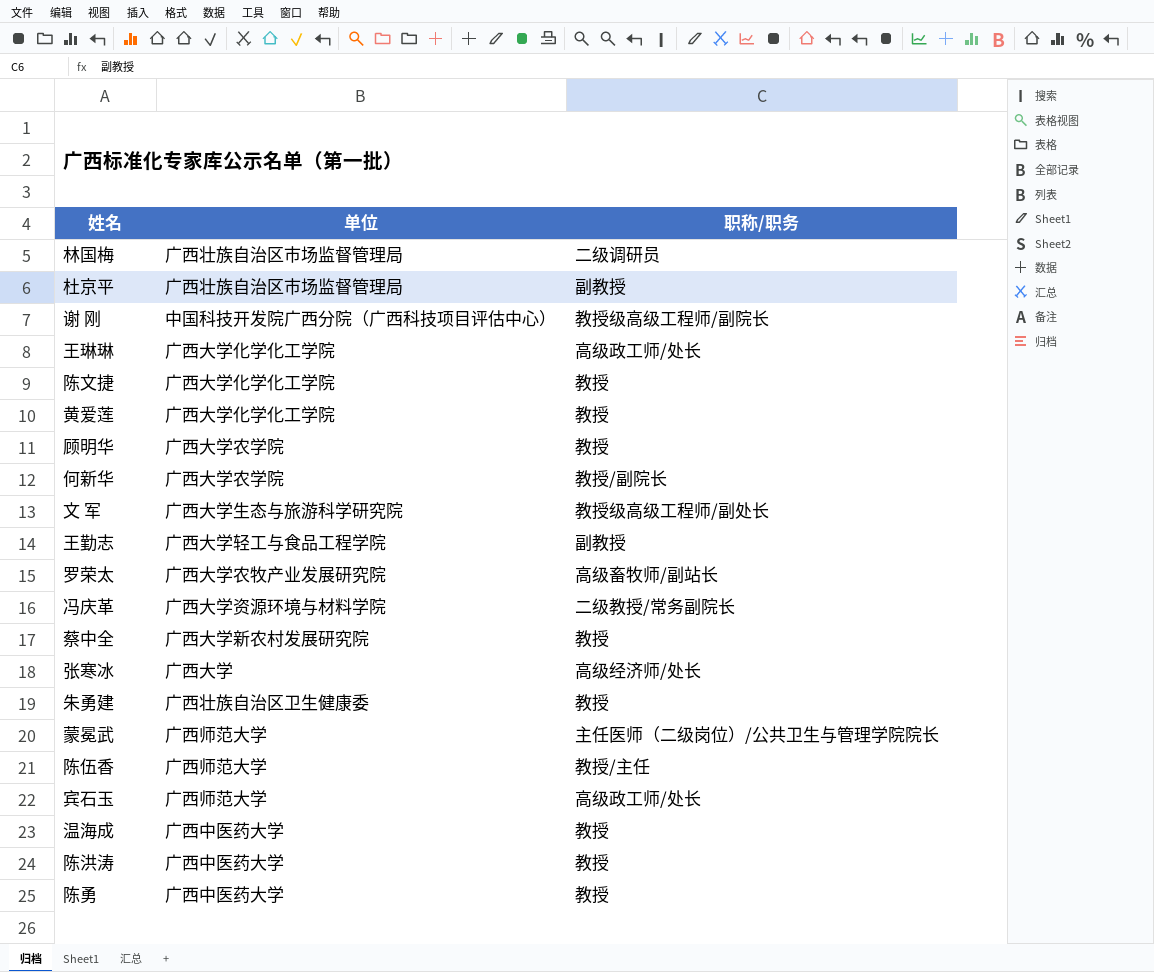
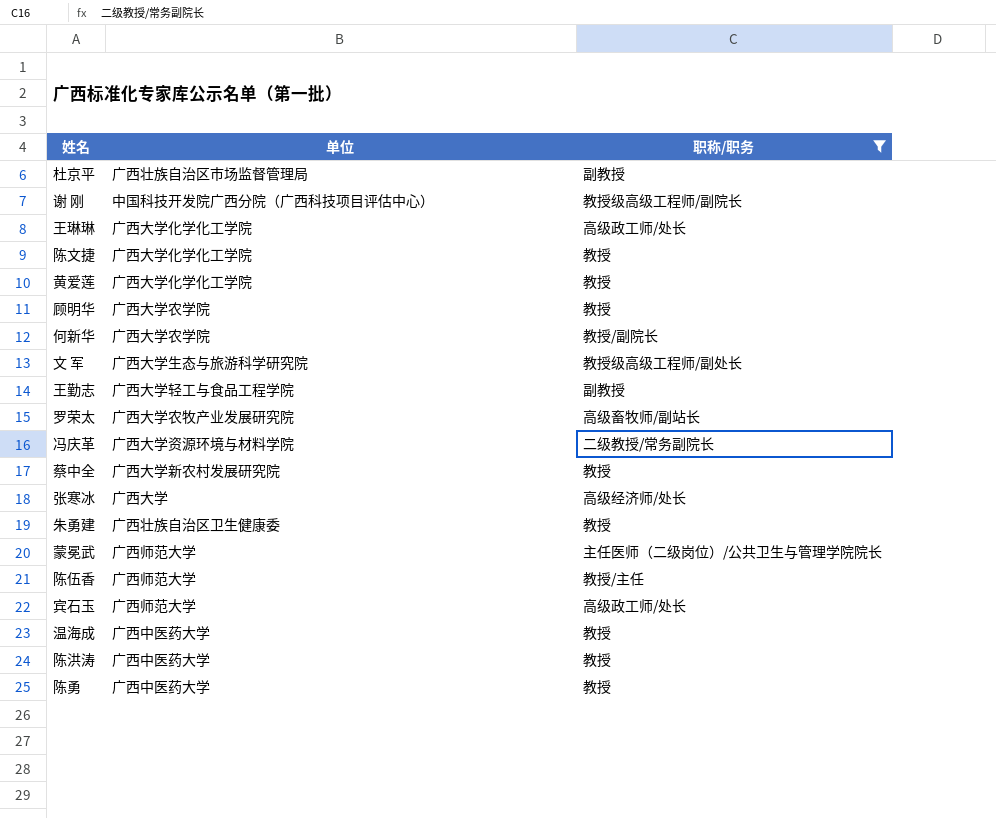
filter: none -> 职称/职务 != 二级调研员

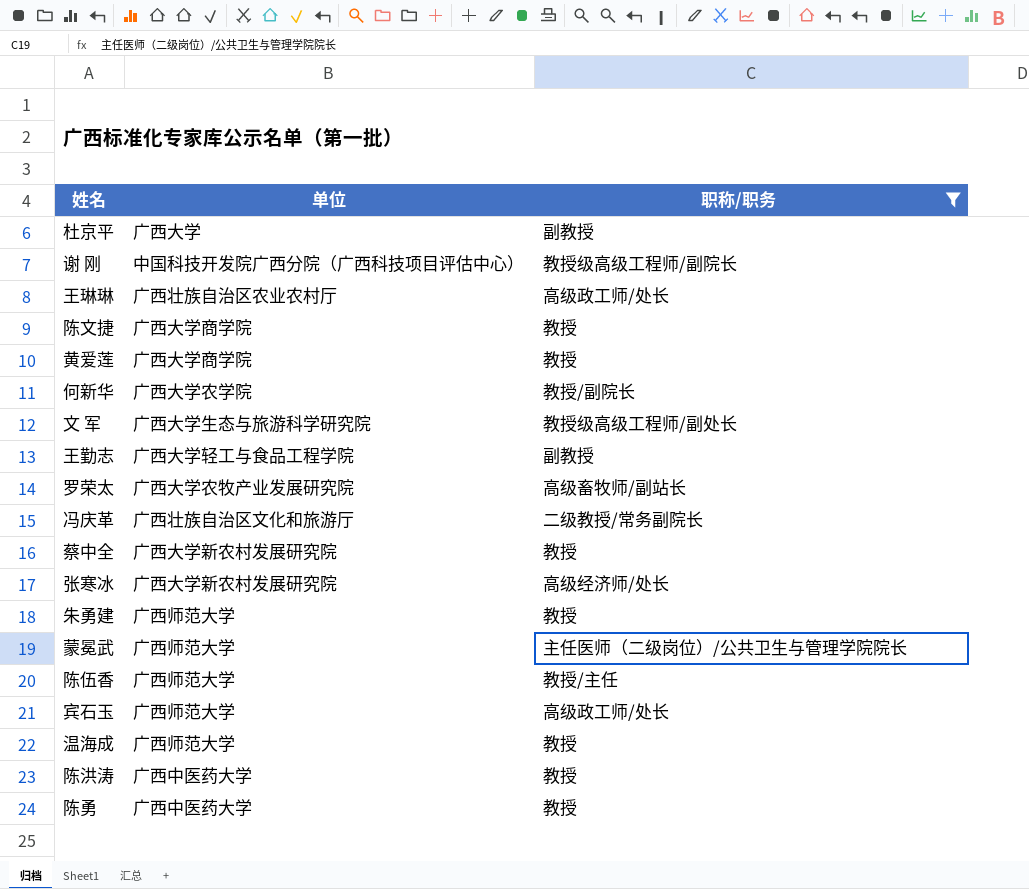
row 顾明华: 广西大学农学院 | 教授 -> none
杜京平 | 单位: 广西壮族自治区市场监督管理局 -> 广西大学
王琳琳 | 单位: 广西大学化学化工学院 -> 广西壮族自治区农业农村厅
陈文捷 | 单位: 广西大学化学化工学院 -> 广西大学商学院
黄爱莲 | 单位: 广西大学化学化工学院 -> 广西大学商学院
冯庆革 | 单位: 广西大学资源环境与材料学院 -> 广西壮族自治区文化和旅游厅
张寒冰 | 单位: 广西大学 -> 广西大学新农村发展研究院
朱勇建 | 单位: 广西壮族自治区卫生健康委 -> 广西师范大学
温海成 | 单位: 广西中医药大学 -> 广西师范大学

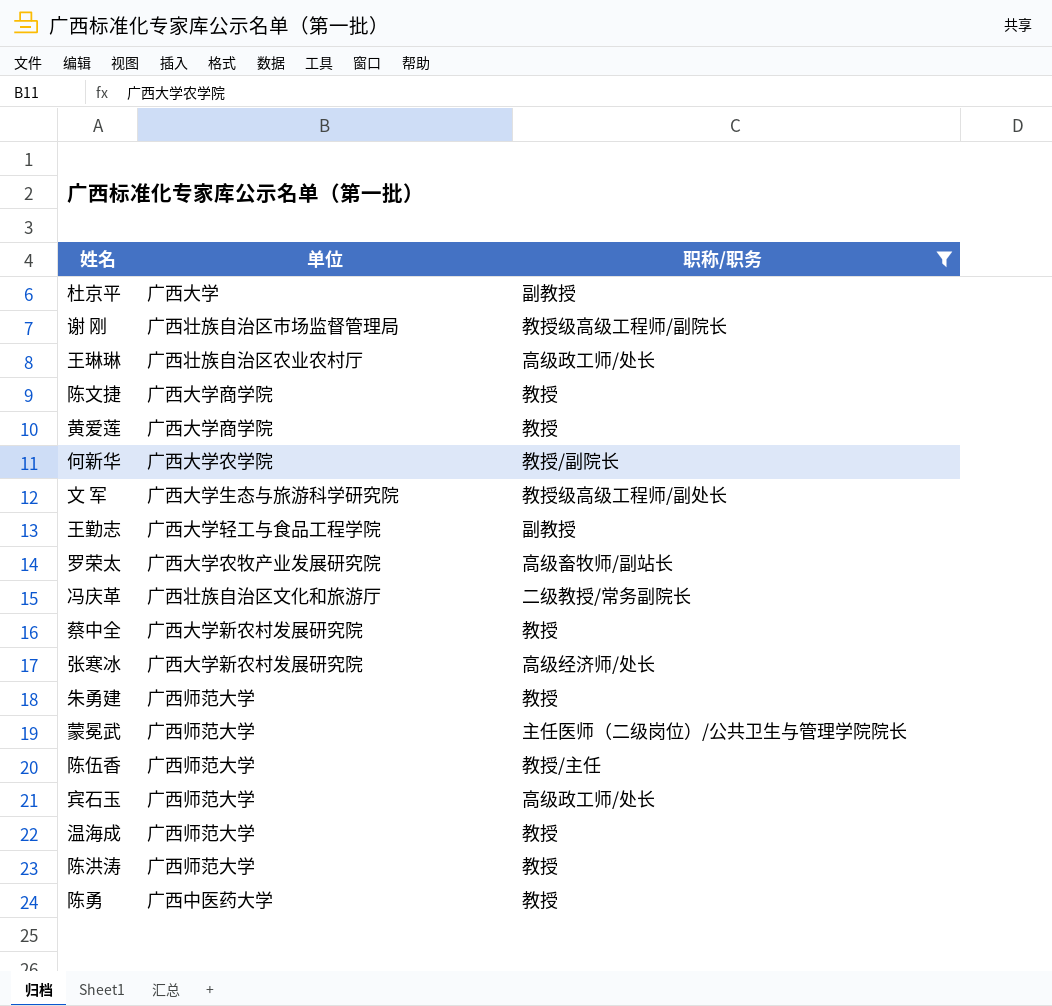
谢 刚 | 单位: 中国科技开发院广西分院（广西科技项目评估中心） -> 广西壮族自治区市场监督管理局
陈洪涛 | 单位: 广西中医药大学 -> 广西师范大学

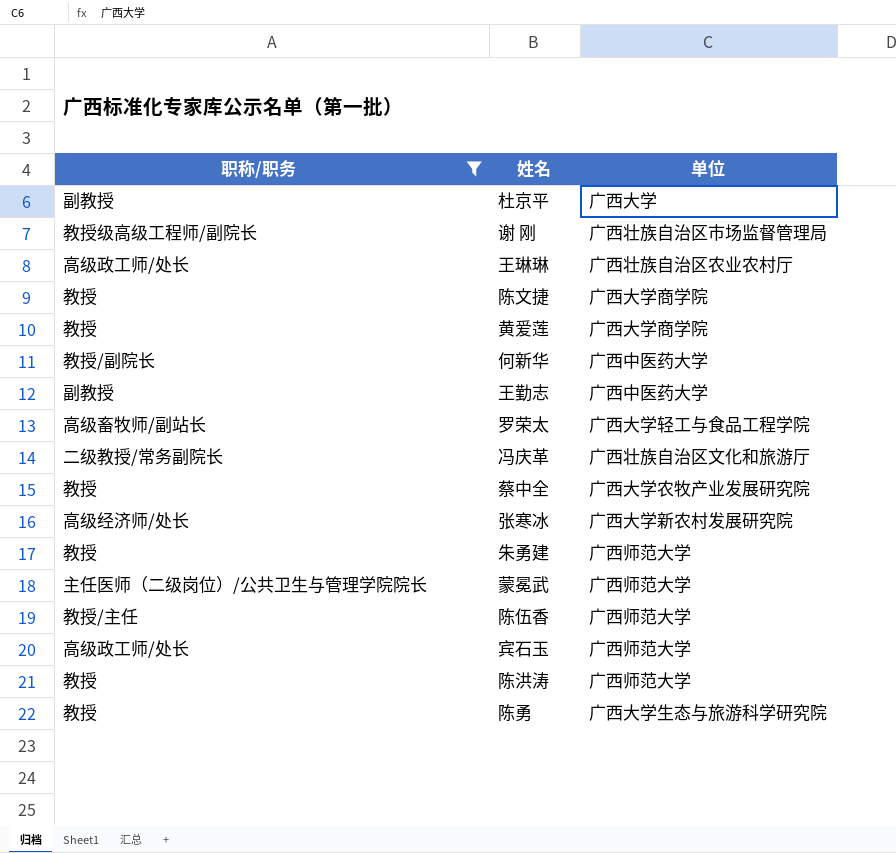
column 职称/职务 | position: 3 -> 1
row 文 军: 广西大学生态与旅游科学研究院 | 教授级高级工程师/副处长 -> none
row 温海成: 广西师范大学 | 教授 -> none
何新华 | 单位: 广西大学农学院 -> 广西中医药大学
王勤志 | 单位: 广西大学轻工与食品工程学院 -> 广西中医药大学
罗荣太 | 单位: 广西大学农牧产业发展研究院 -> 广西大学轻工与食品工程学院
蔡中全 | 单位: 广西大学新农村发展研究院 -> 广西大学农牧产业发展研究院
陈勇 | 单位: 广西中医药大学 -> 广西大学生态与旅游科学研究院

